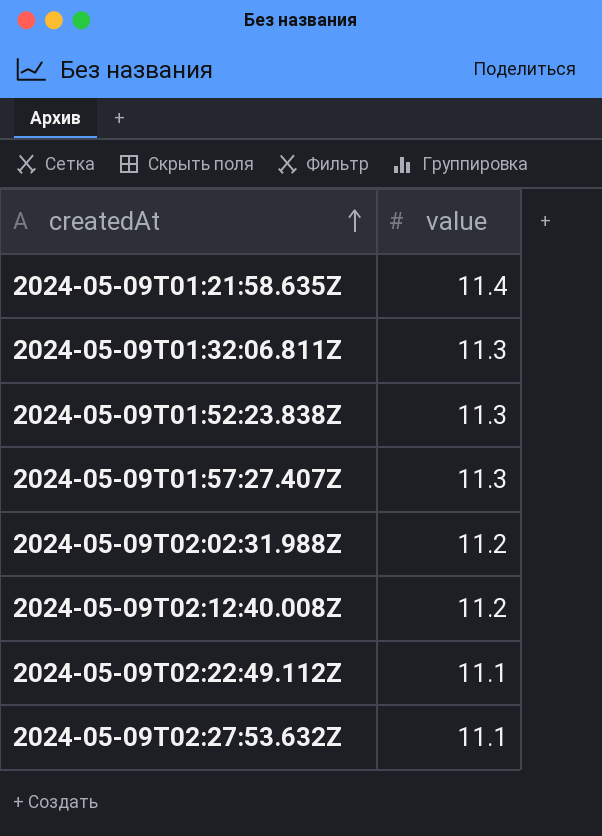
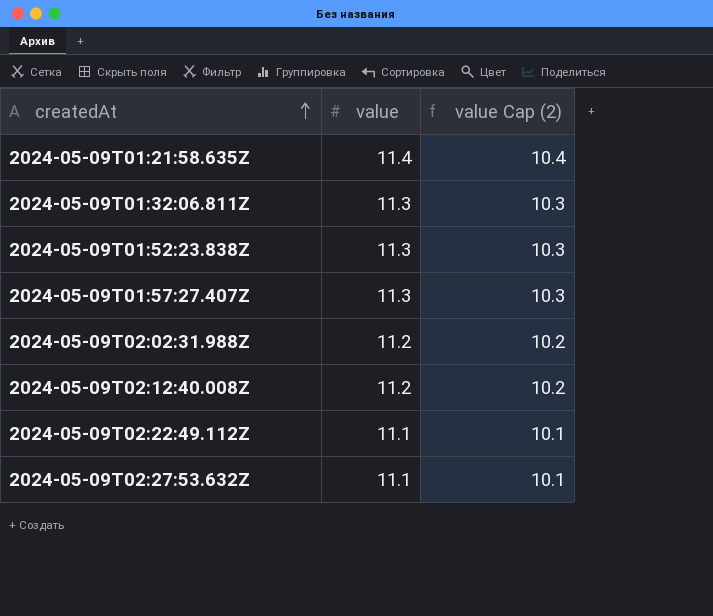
column value Cap (2) | formula: none -> [value] - 1

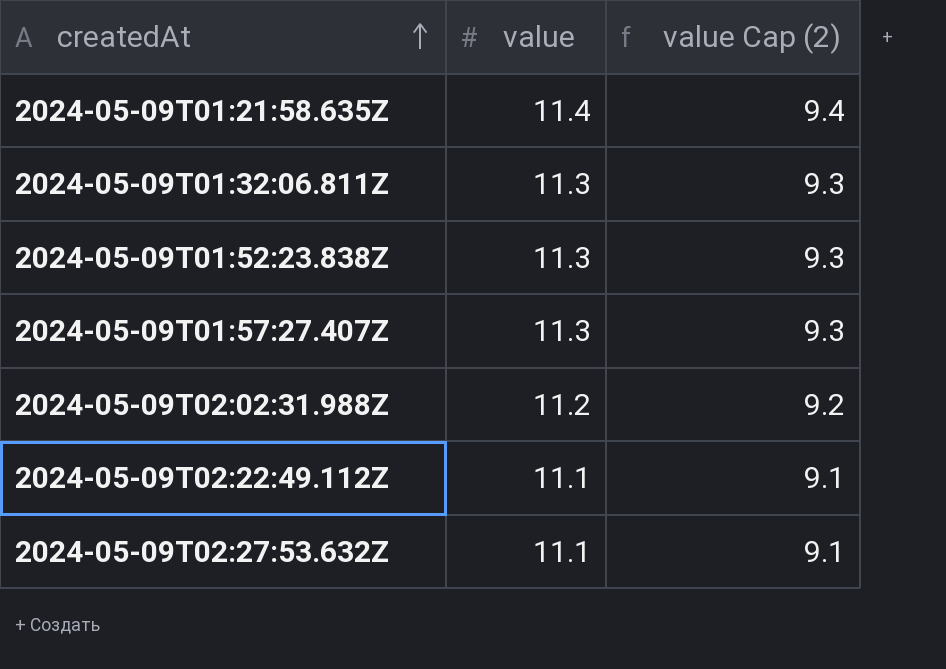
column value Cap (2) | formula: [value] - 1 -> [value] - 2
row 2024-05-09T02:12:40.008Z: 11.2 | 10.2 -> none

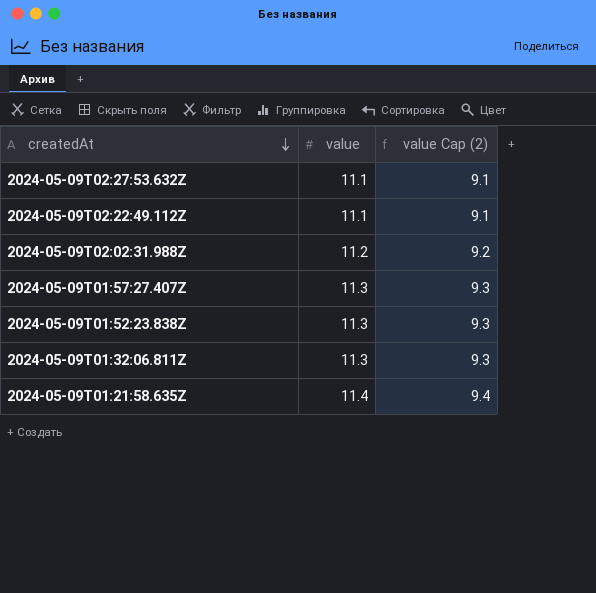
row order: createdAt ascending -> createdAt descending

